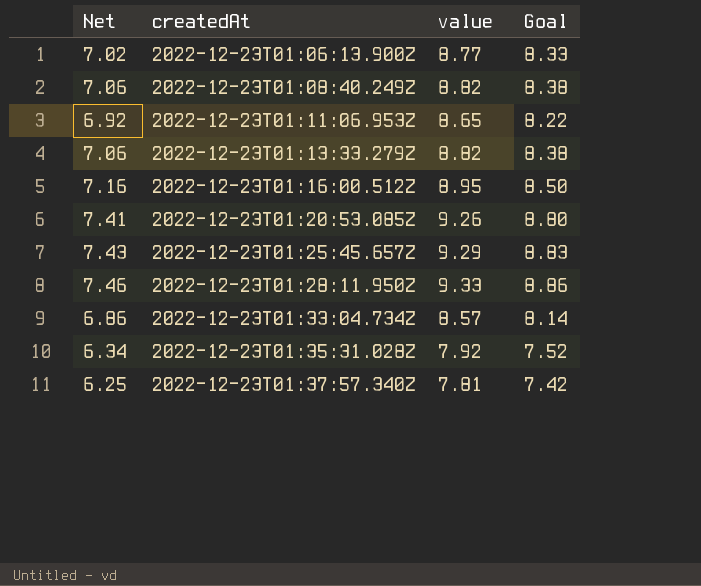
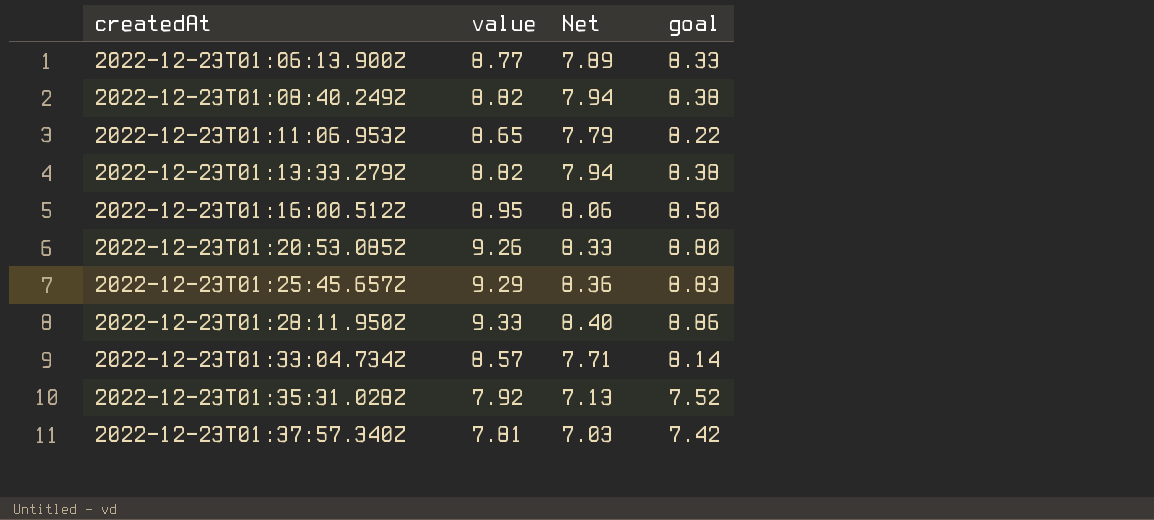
column Net | formula: [value] * 0.8 -> [value] * 0.9
column Net | position: 1 -> 3
column name: Goal -> goal

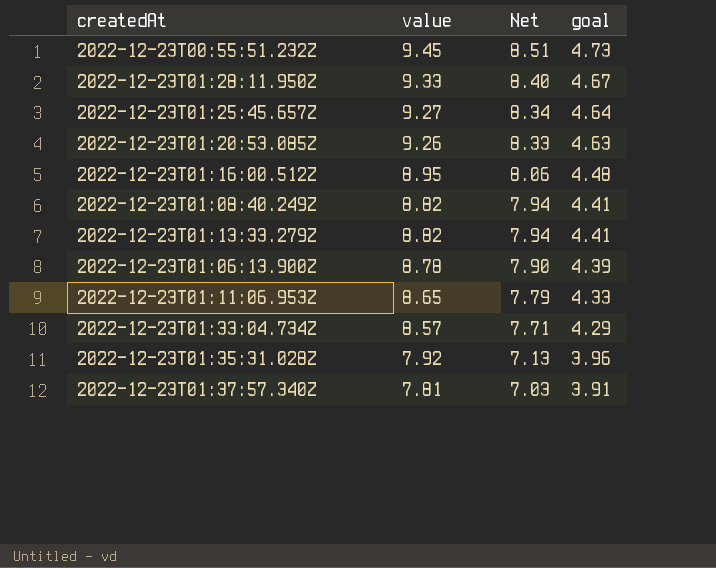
row order: createdAt ascending -> value descending
column goal | formula: [value] * 0.95 -> [value] * 0.5
row 2022-12-23T00:55:51.232Z: none -> 9.45 | 8.51 | 4.73
2022-12-23T01:25:45.657Z | value: 9.29 -> 9.27
2022-12-23T01:25:45.657Z | Net: 8.36 -> 8.34
2022-12-23T01:06:13.900Z | value: 8.77 -> 8.78
2022-12-23T01:06:13.900Z | Net: 7.89 -> 7.90

